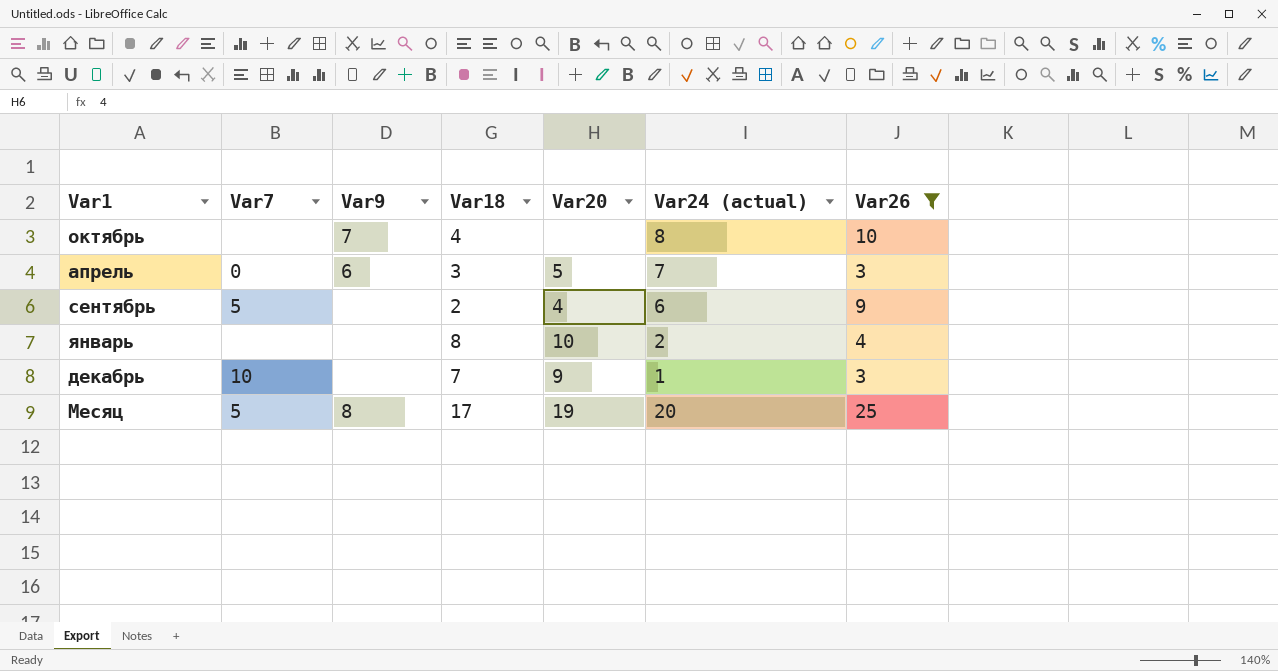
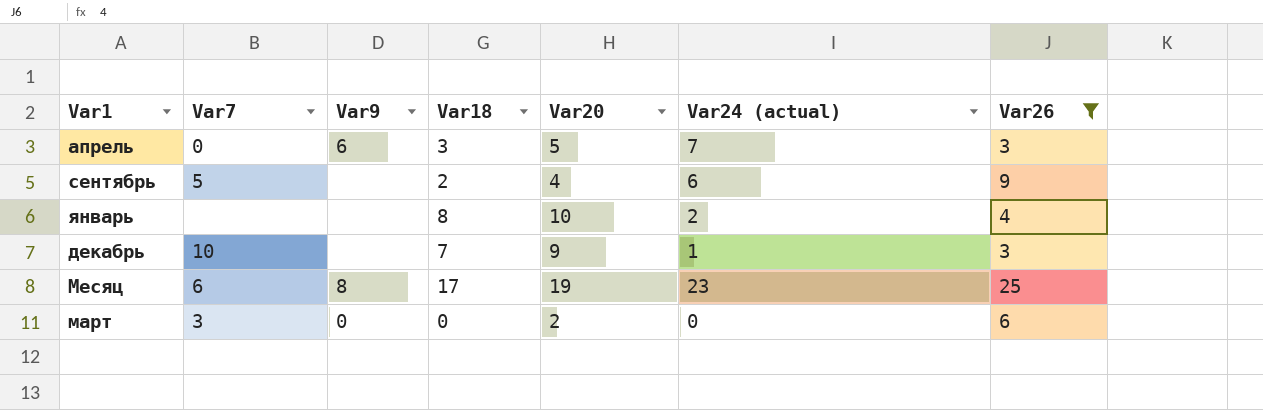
row октябрь: none | 7 | 4 | none | 8 | 10 -> none
Месяц | Var7: 5 -> 6
Месяц | Var24 (actual): 20 -> 23
row март: none -> 3 | 0 | 0 | 2 | 0 | 6

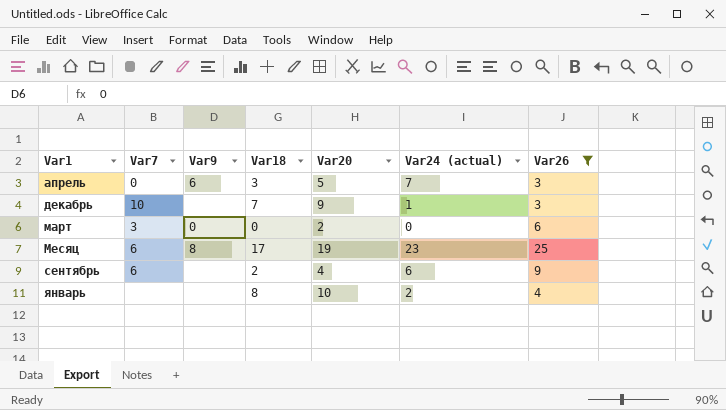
row order: none -> Var1 ascending
сентябрь | Var7: 5 -> 6

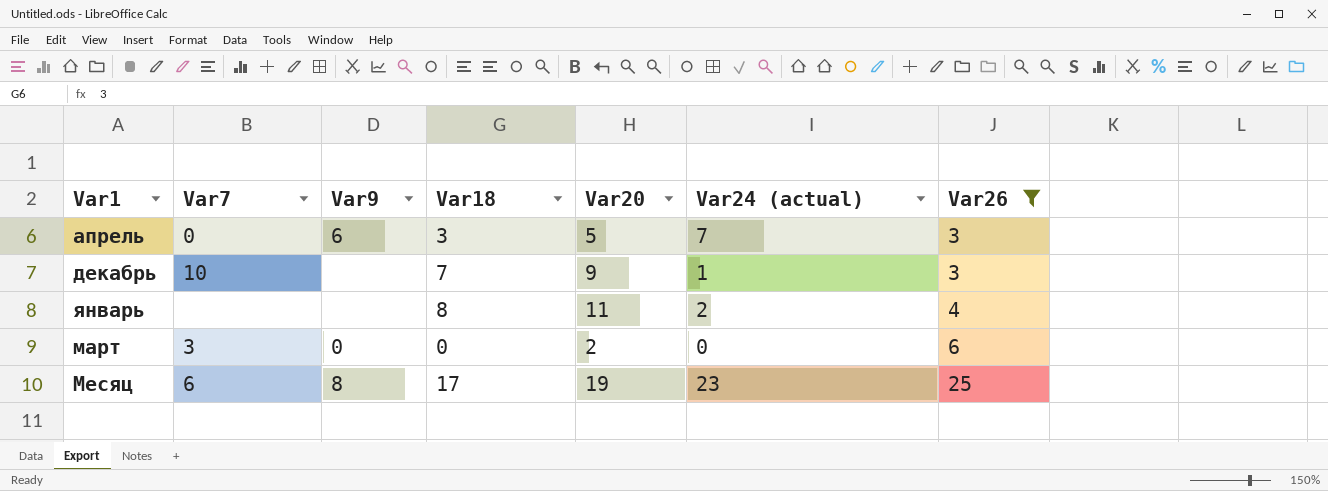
row order: Var1 ascending -> Var26 ascending
row сентябрь: 6 | none | 2 | 4 | 6 | 9 -> none
январь | Var20: 10 -> 11

